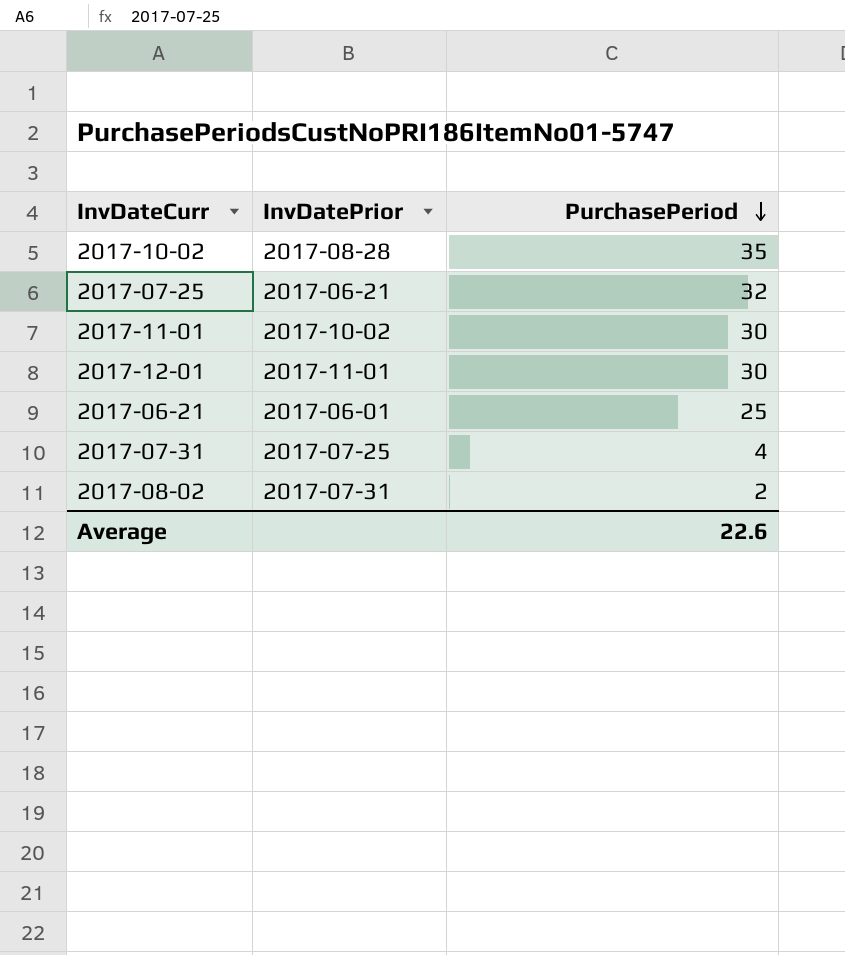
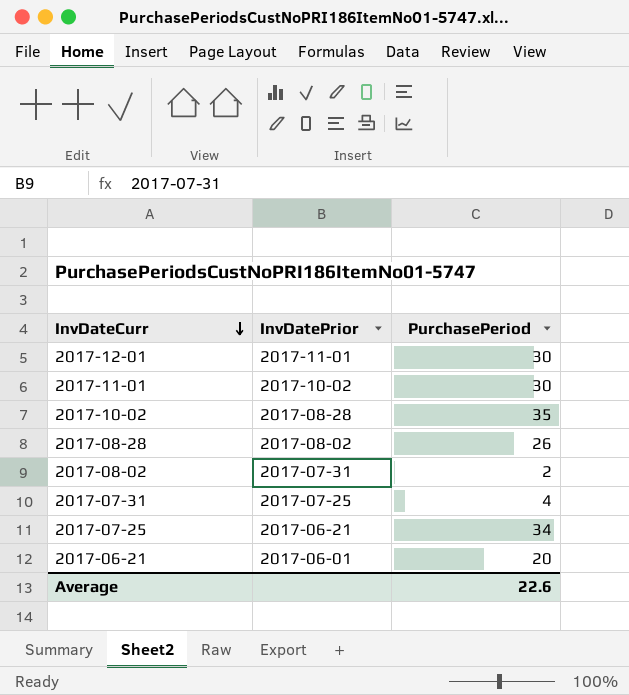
row order: PurchasePeriod descending -> InvDateCurr descending
row 2017-08-28: none -> 2017-08-02 | 26
2017-07-25 | PurchasePeriod: 32 -> 34
2017-06-21 | PurchasePeriod: 25 -> 20

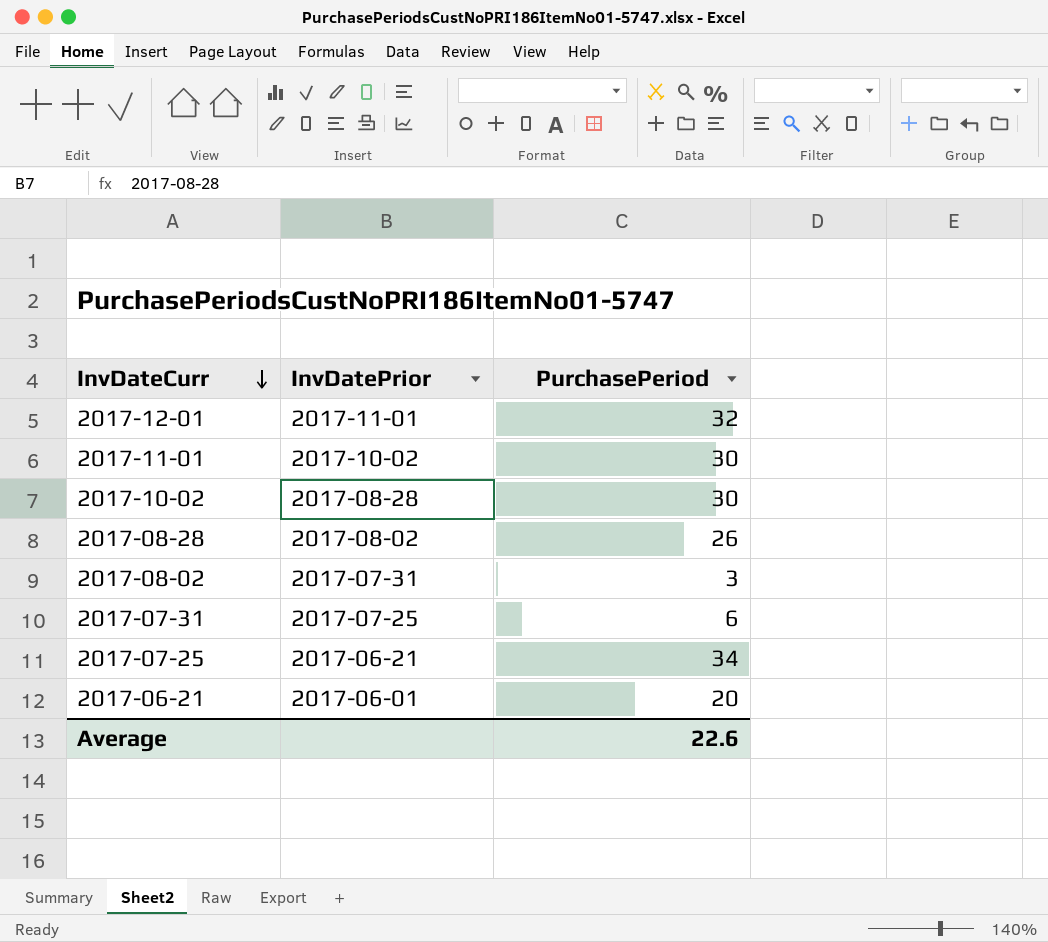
2017-12-01 | PurchasePeriod: 30 -> 32
2017-10-02 | PurchasePeriod: 35 -> 30
2017-08-02 | PurchasePeriod: 2 -> 3
2017-07-31 | PurchasePeriod: 4 -> 6

